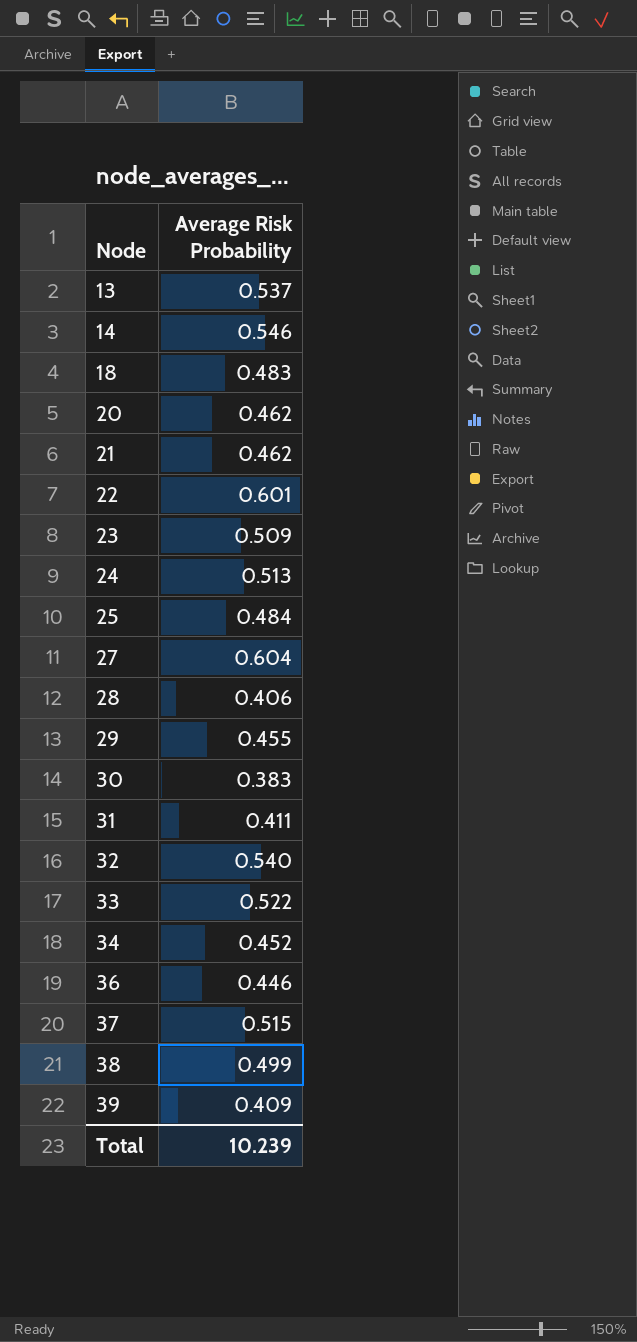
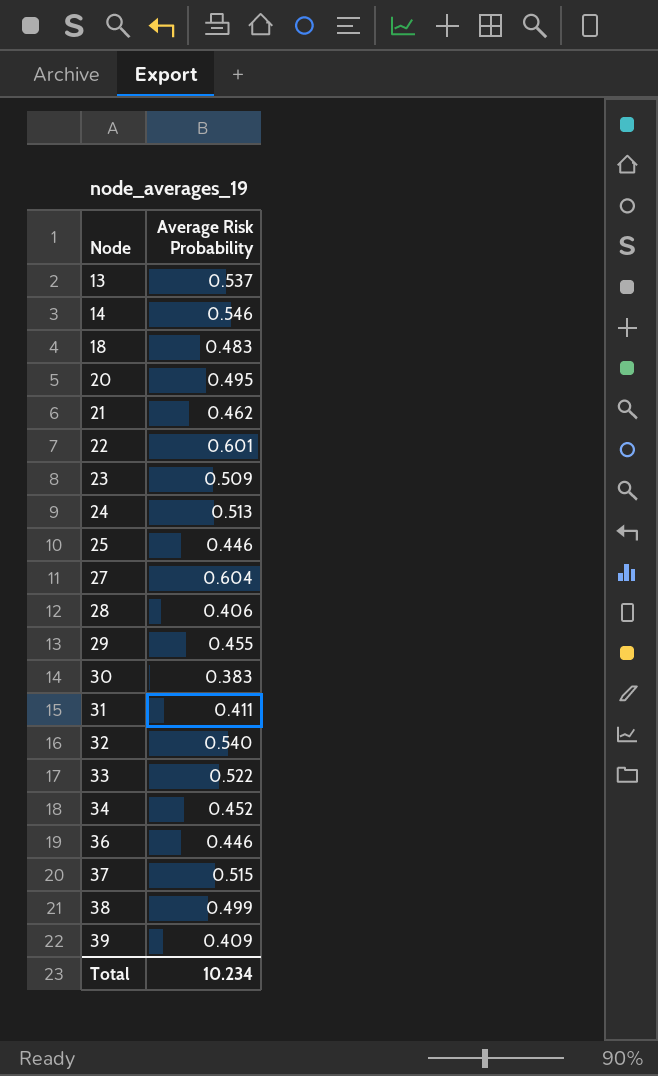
20 | Average Risk Probability: 0.462 -> 0.495
25 | Average Risk Probability: 0.484 -> 0.446
Total | Average Risk Probability: 10.239 -> 10.234

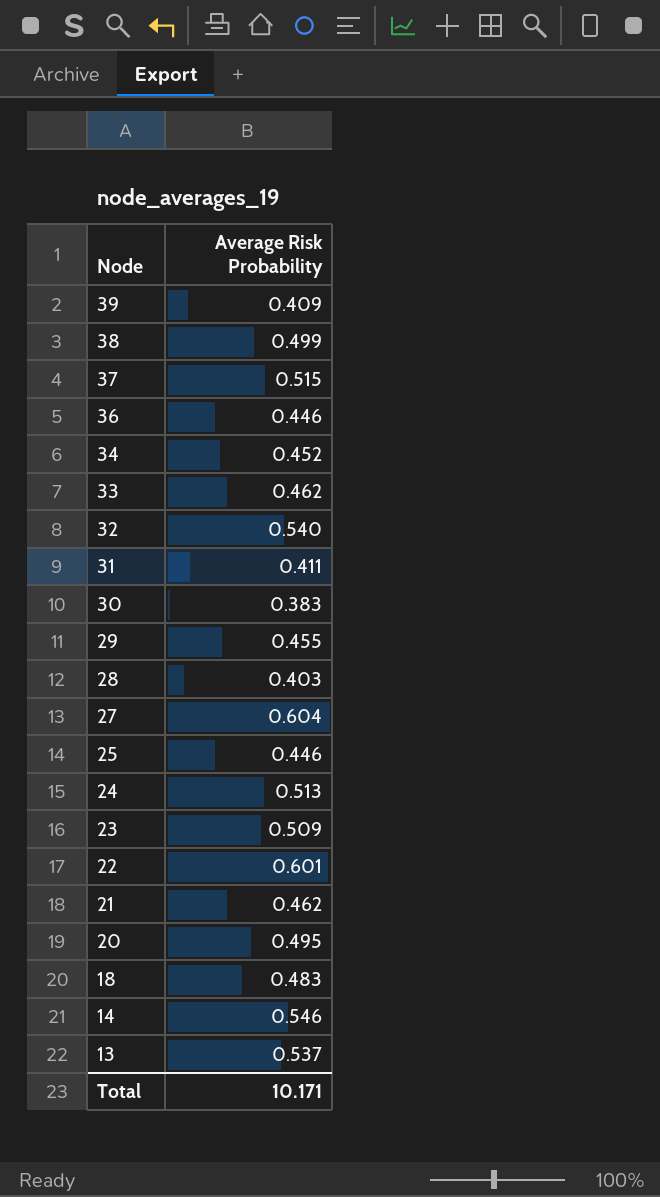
row order: Node ascending -> Node descending
33 | Average Risk Probability: 0.522 -> 0.462
28 | Average Risk Probability: 0.406 -> 0.403
Total | Average Risk Probability: 10.234 -> 10.171

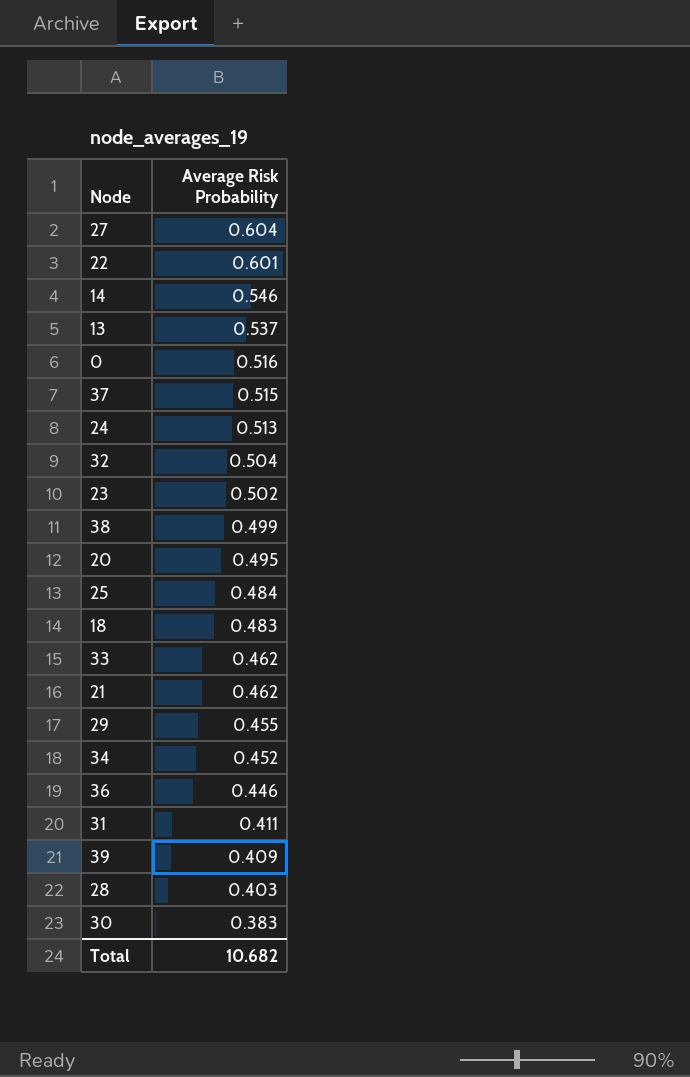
row order: Node descending -> Average Risk Probability descending
row 0: none -> 0.516
32 | Average Risk Probability: 0.540 -> 0.504
23 | Average Risk Probability: 0.509 -> 0.502
25 | Average Risk Probability: 0.446 -> 0.484
Total | Average Risk Probability: 10.171 -> 10.682

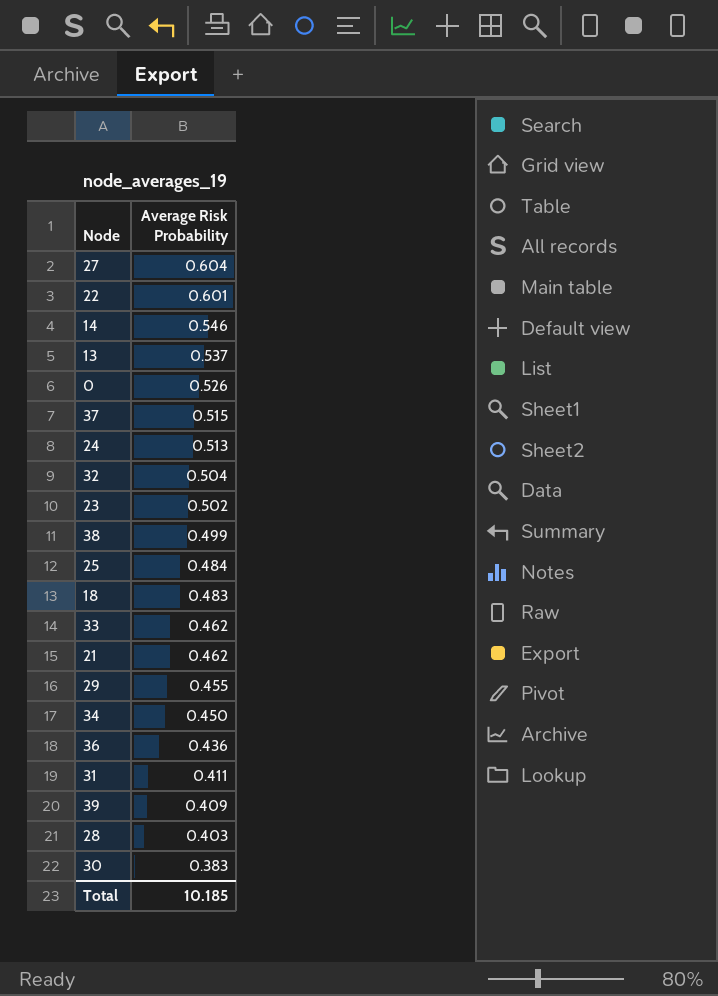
row 20: 0.495 -> none
0 | Average Risk Probability: 0.516 -> 0.526
34 | Average Risk Probability: 0.452 -> 0.450
36 | Average Risk Probability: 0.446 -> 0.436
Total | Average Risk Probability: 10.682 -> 10.185

